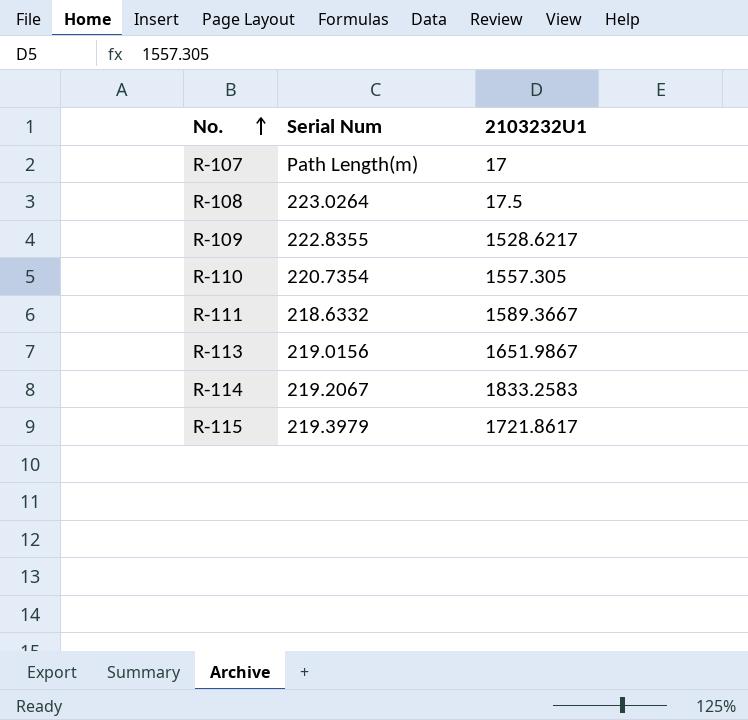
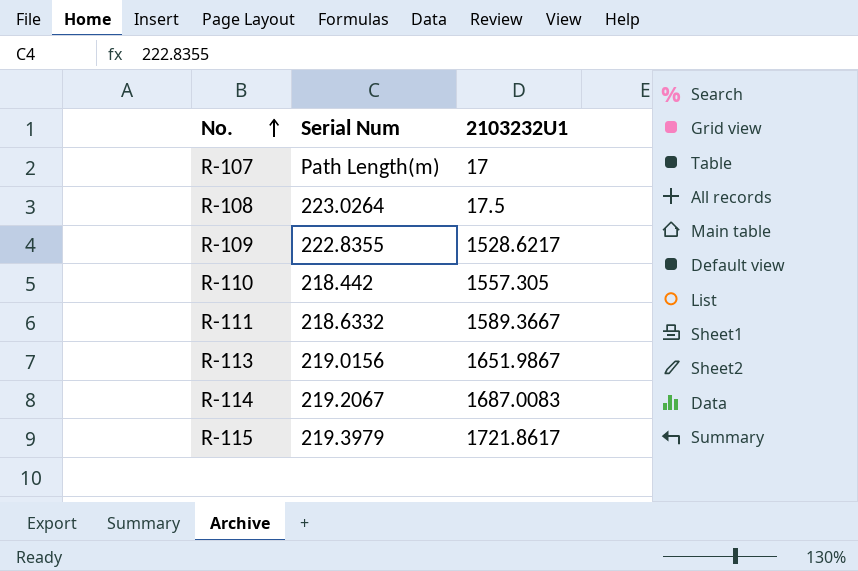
R-110 | Serial Num: 220.7354 -> 218.442
R-114 | 2103232U1: 1833.2583 -> 1687.0083

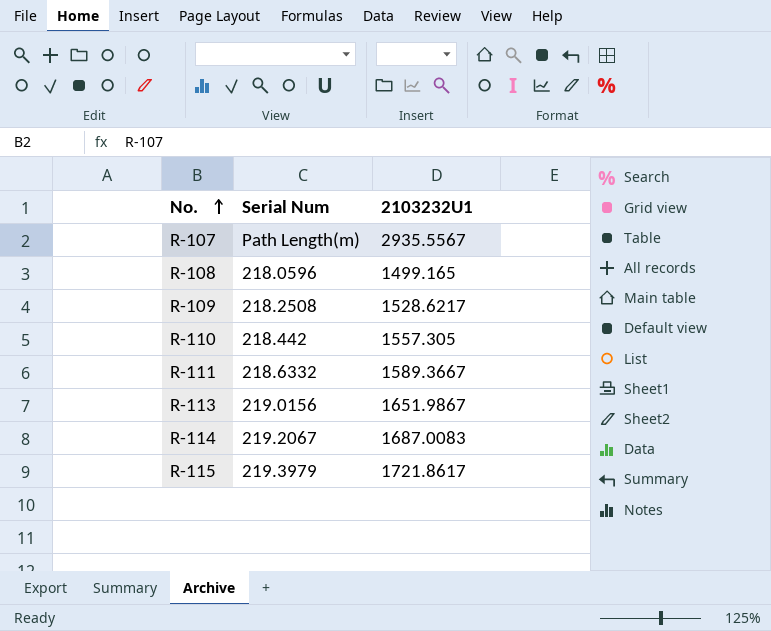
R-107 | 2103232U1: 17 -> 2935.5567
R-108 | Serial Num: 223.0264 -> 218.0596
R-108 | 2103232U1: 17.5 -> 1499.165
R-109 | Serial Num: 222.8355 -> 218.2508

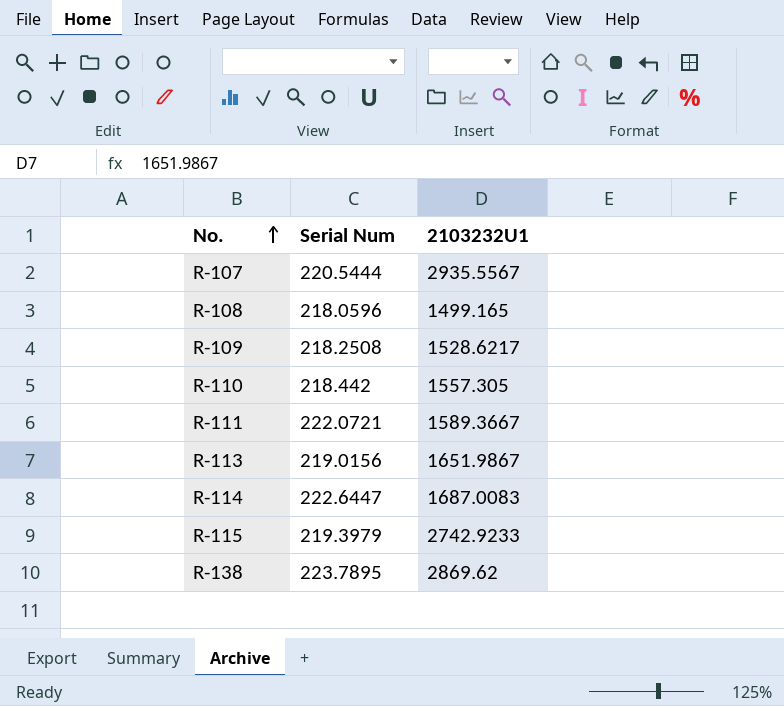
R-107 | Serial Num: Path Length(m) -> 220.5444
R-111 | Serial Num: 218.6332 -> 222.0721
R-114 | Serial Num: 219.2067 -> 222.6447
R-115 | 2103232U1: 1721.8617 -> 2742.9233
row R-138: none -> 223.7895 | 2869.62

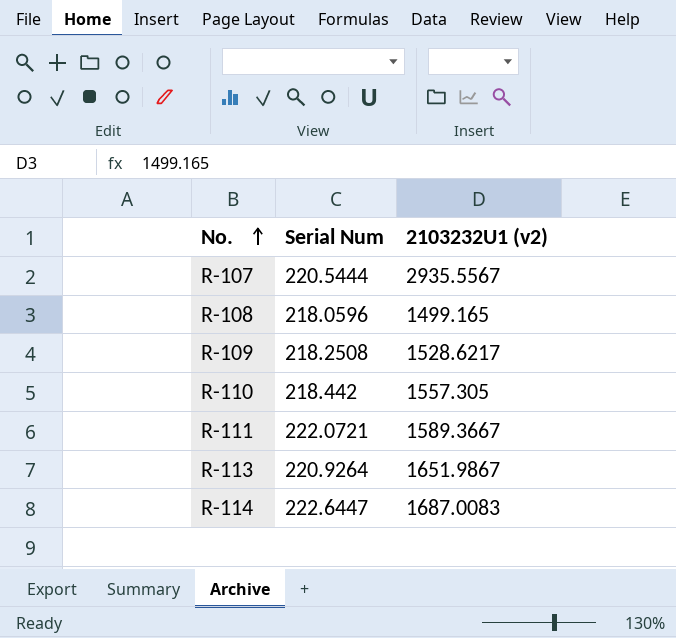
column name: 2103232U1 -> 2103232U1 (v2)
row R-115: 219.3979 | 2742.9233 -> none
row R-138: 223.7895 | 2869.62 -> none
R-113 | Serial Num: 219.0156 -> 220.9264

